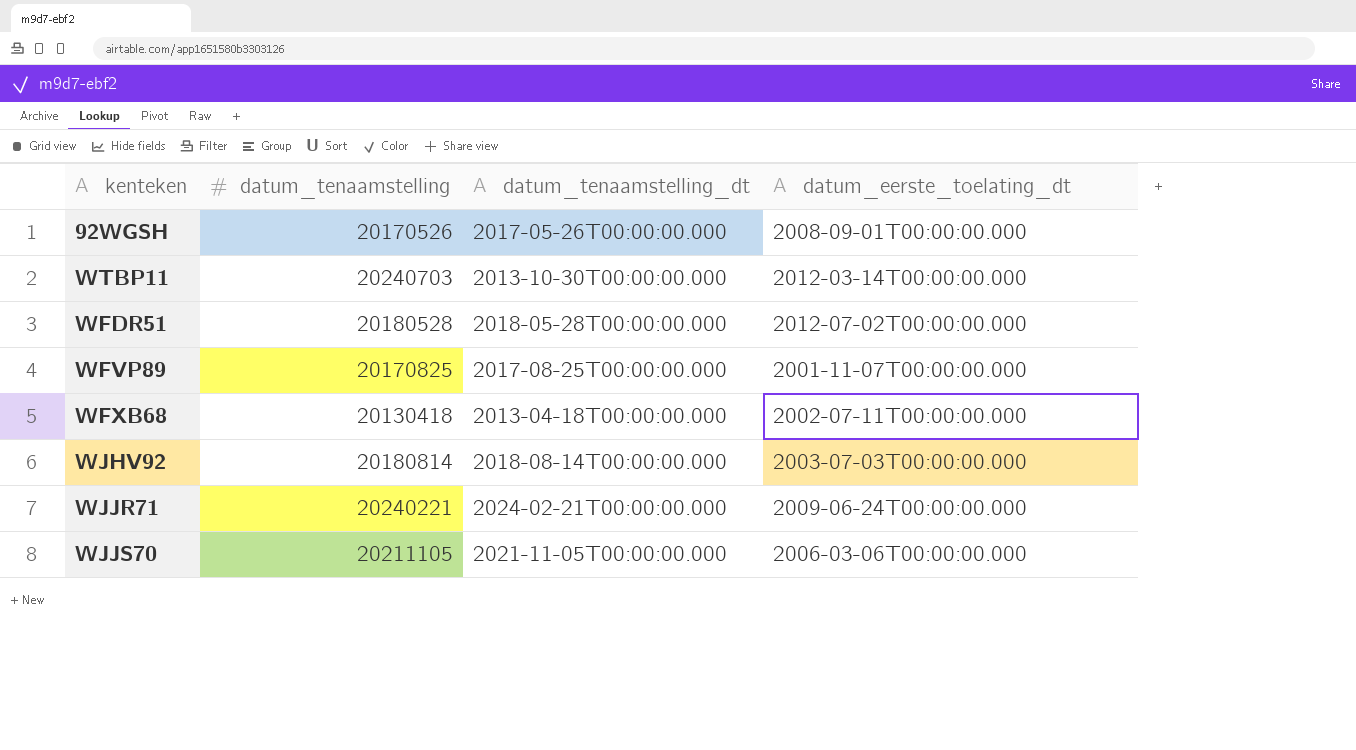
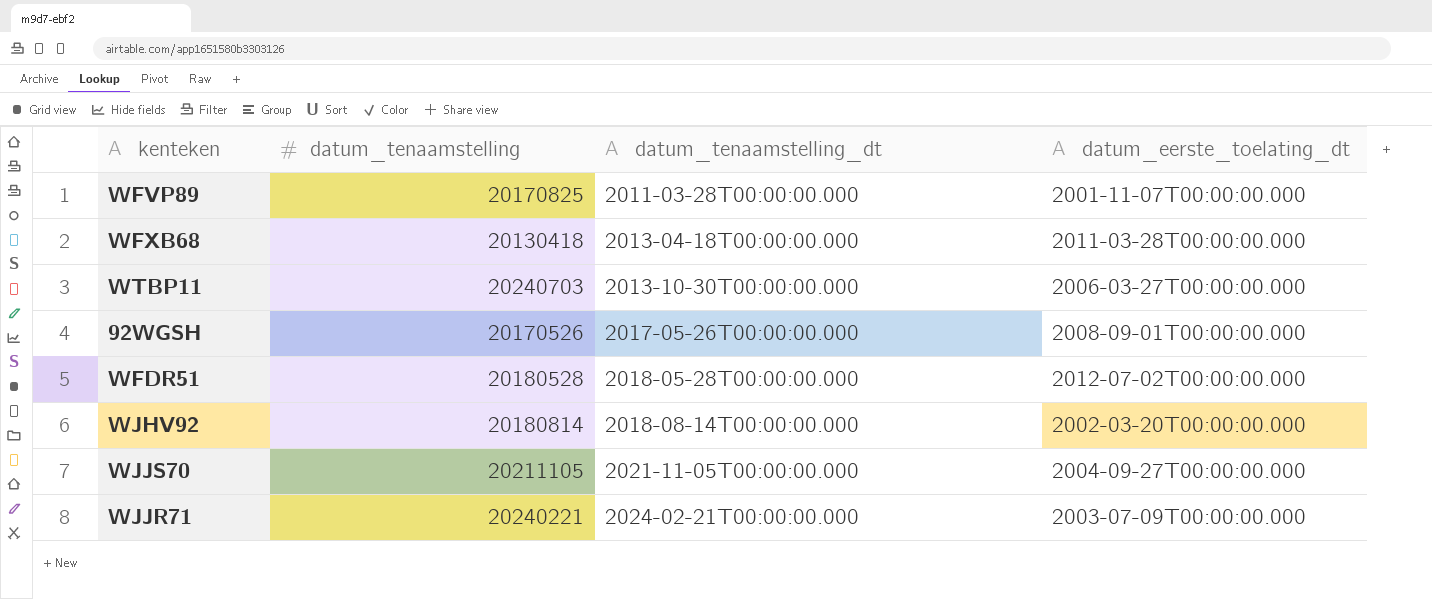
row order: none -> datum_tenaamstelling_dt ascending
WFVP89 | datum_tenaamstelling_dt: 2017-08-25T00:00:00.000 -> 2011-03-28T00:00:00.000
WFXB68 | datum_eerste_toelating_dt: 2002-07-11T00:00:00.000 -> 2011-03-28T00:00:00.000
WTBP11 | datum_eerste_toelating_dt: 2012-03-14T00:00:00.000 -> 2006-03-27T00:00:00.000
WJHV92 | datum_eerste_toelating_dt: 2003-07-03T00:00:00.000 -> 2002-03-20T00:00:00.000
WJJS70 | datum_eerste_toelating_dt: 2006-03-06T00:00:00.000 -> 2004-09-27T00:00:00.000
WJJR71 | datum_eerste_toelating_dt: 2009-06-24T00:00:00.000 -> 2003-07-09T00:00:00.000

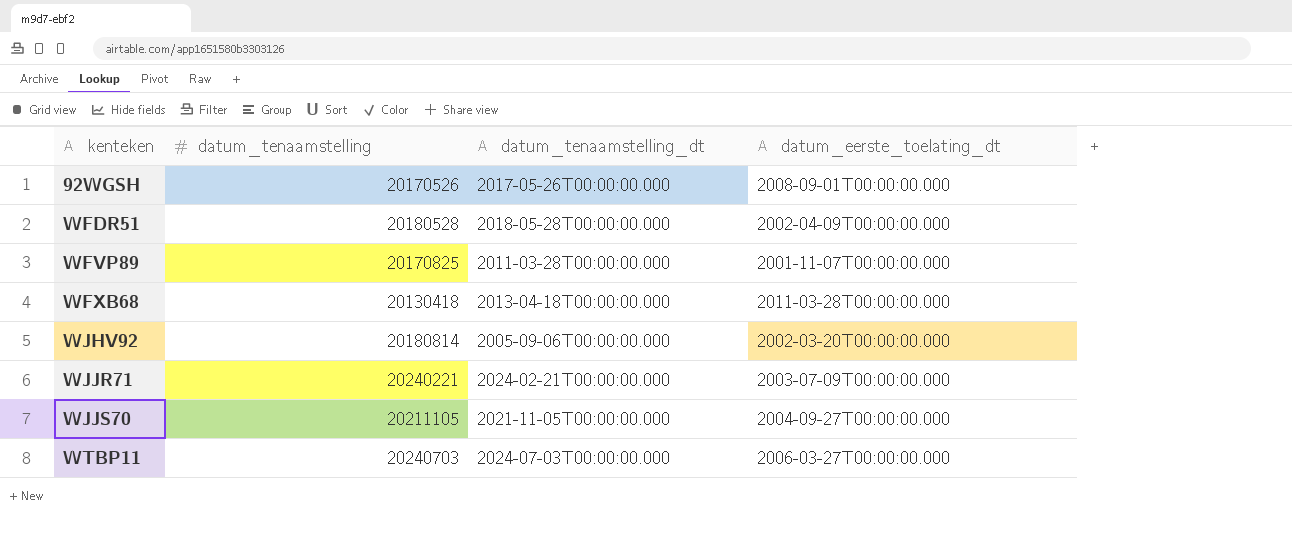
row order: datum_tenaamstelling_dt ascending -> kenteken ascending
WFDR51 | datum_eerste_toelating_dt: 2012-07-02T00:00:00.000 -> 2002-04-09T00:00:00.000
WJHV92 | datum_tenaamstelling_dt: 2018-08-14T00:00:00.000 -> 2005-09-06T00:00:00.000
WTBP11 | datum_tenaamstelling_dt: 2013-10-30T00:00:00.000 -> 2024-07-03T00:00:00.000

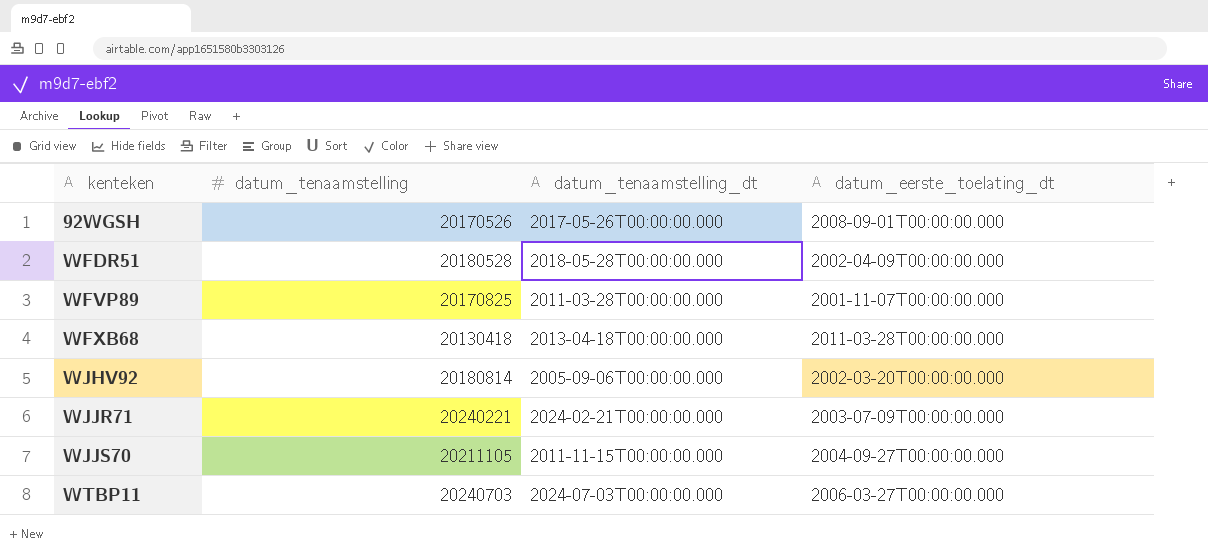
WJJS70 | datum_tenaamstelling_dt: 2021-11-05T00:00:00.000 -> 2011-11-15T00:00:00.000

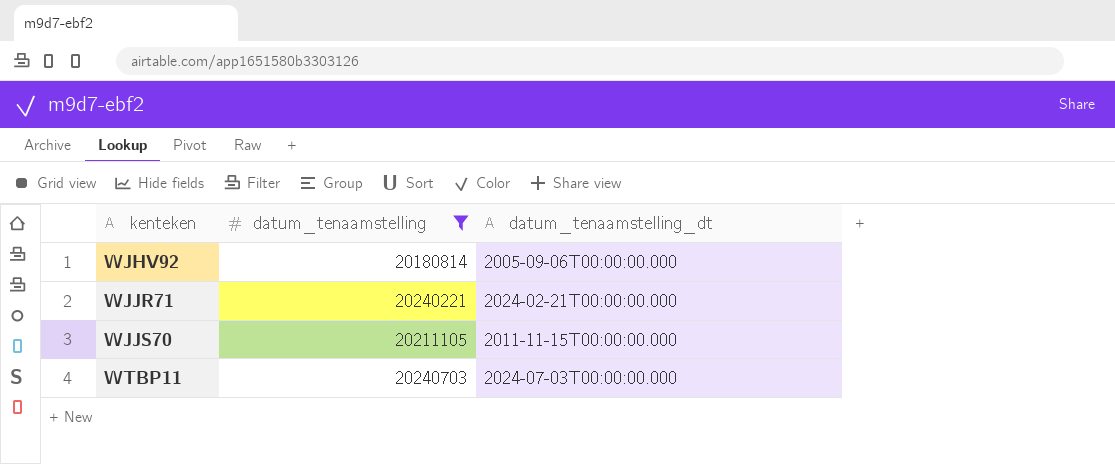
filter: none -> datum_tenaamstelling >= 20180814
column datum_eerste_toelating_dt | position: 4 -> none

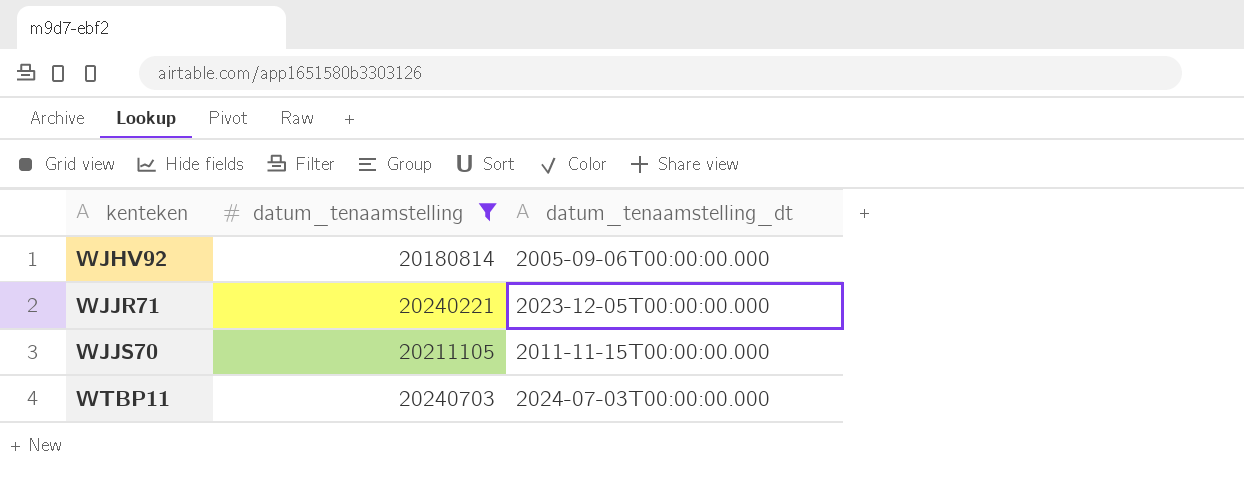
WJJR71 | datum_tenaamstelling_dt: 2024-02-21T00:00:00.000 -> 2023-12-05T00:00:00.000

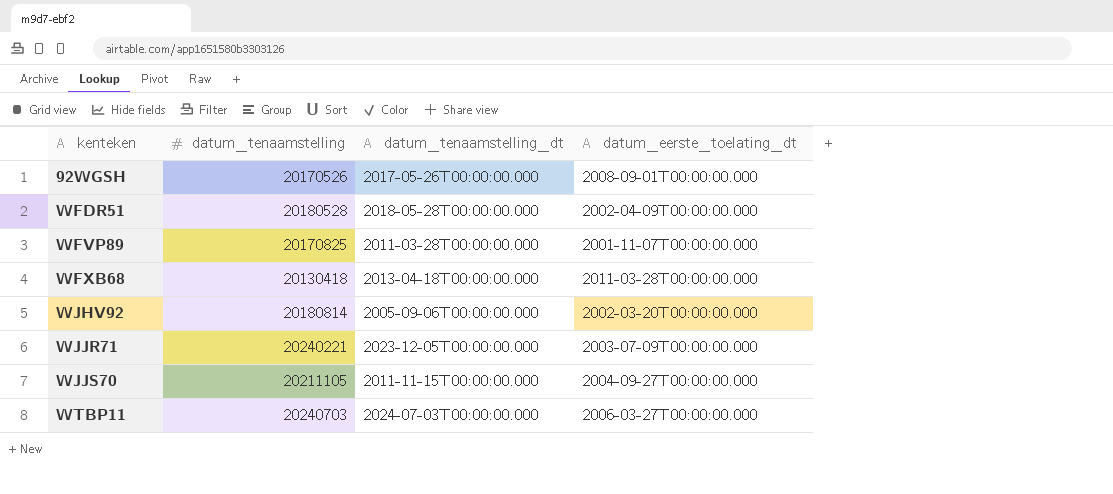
filter: datum_tenaamstelling >= 20180814 -> none
column datum_eerste_toelating_dt | position: none -> 4

